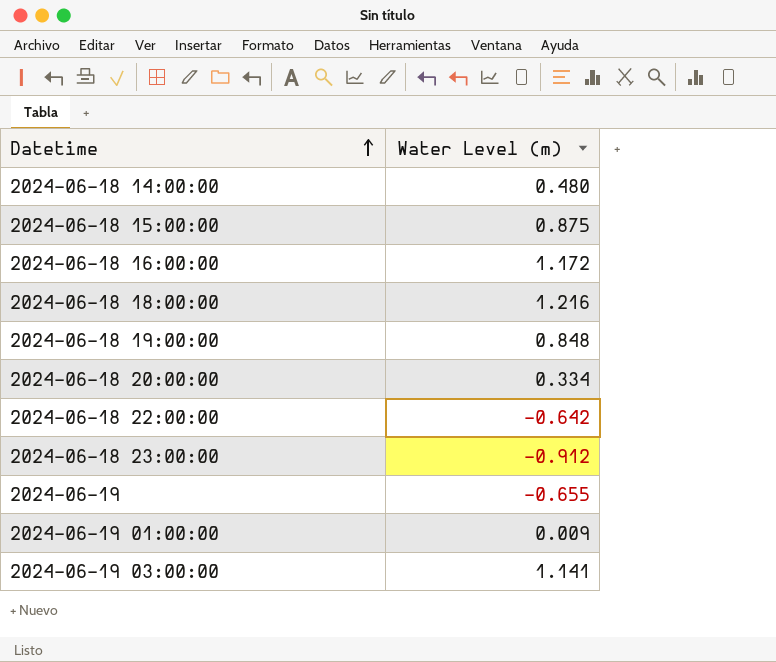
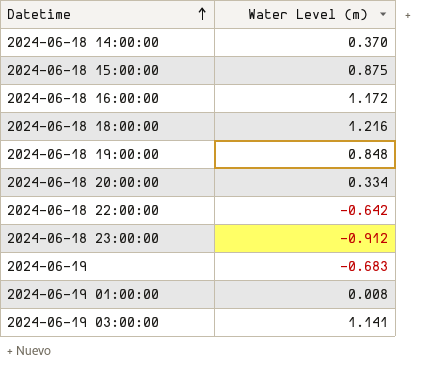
2024-06-18 14:00:00 | Water Level (m): 0.480 -> 0.370
2024-06-19 | Water Level (m): -0.655 -> -0.683
2024-06-19 01:00:00 | Water Level (m): 0.009 -> 0.008

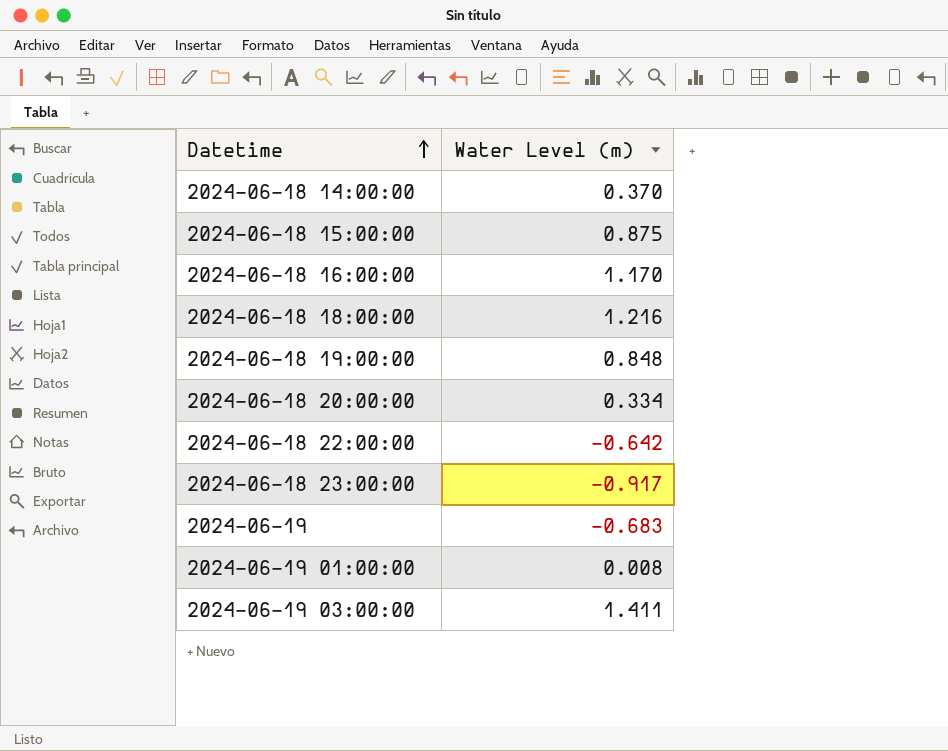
2024-06-18 16:00:00 | Water Level (m): 1.172 -> 1.170
2024-06-18 23:00:00 | Water Level (m): -0.912 -> -0.917
2024-06-19 03:00:00 | Water Level (m): 1.141 -> 1.411

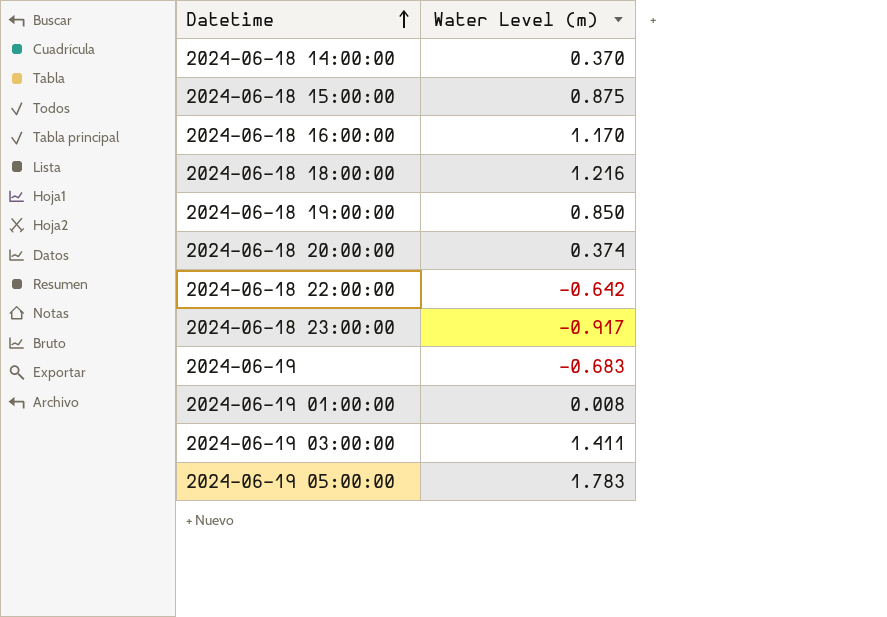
2024-06-18 19:00:00 | Water Level (m): 0.848 -> 0.850
2024-06-18 20:00:00 | Water Level (m): 0.334 -> 0.374
row 2024-06-19 05:00:00: none -> 1.783

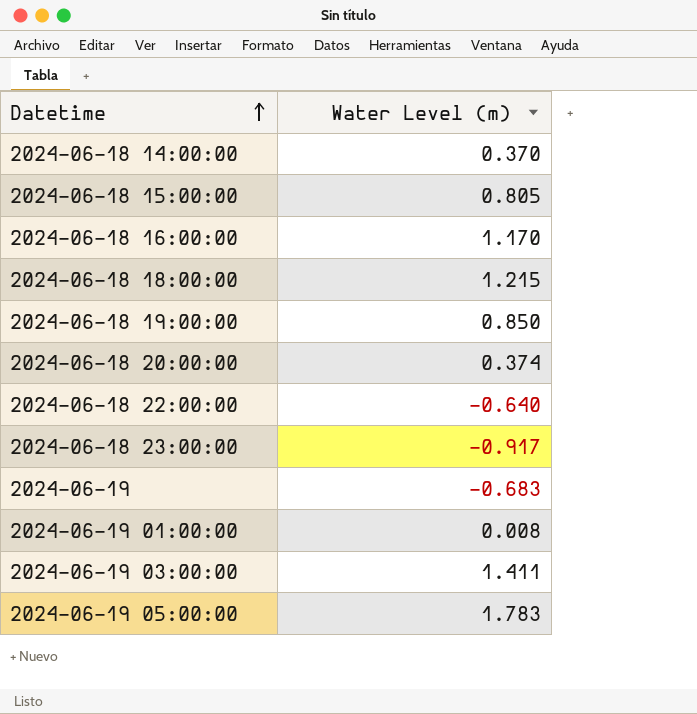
2024-06-18 15:00:00 | Water Level (m): 0.875 -> 0.805
2024-06-18 18:00:00 | Water Level (m): 1.216 -> 1.215
2024-06-18 22:00:00 | Water Level (m): -0.642 -> -0.640

